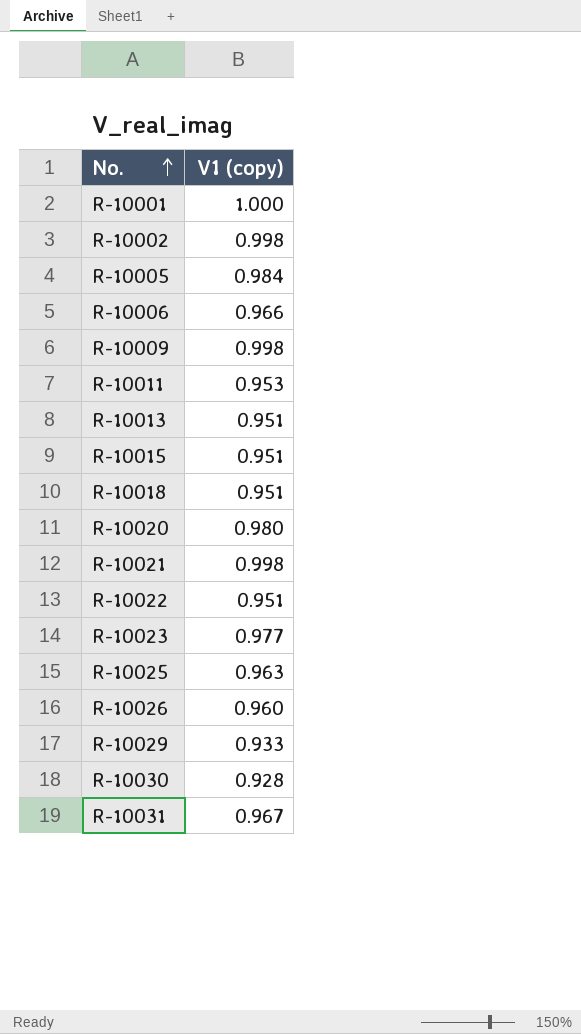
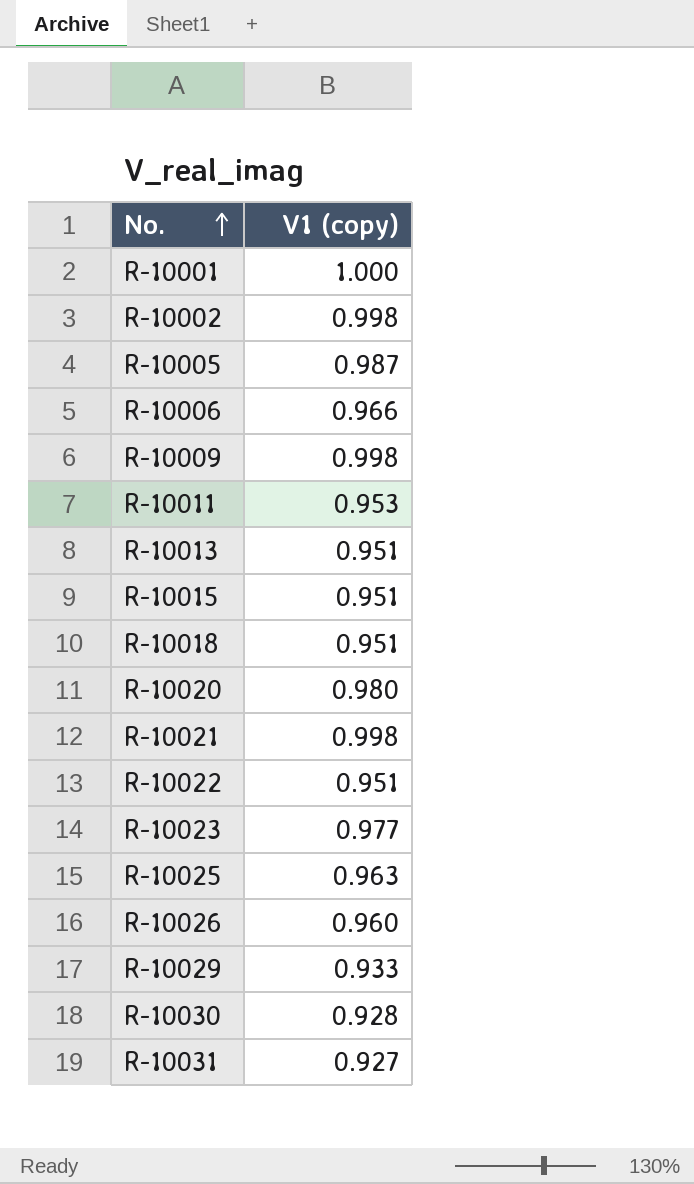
R-10005 | V1 (copy): 0.984 -> 0.987
R-10031 | V1 (copy): 0.967 -> 0.927

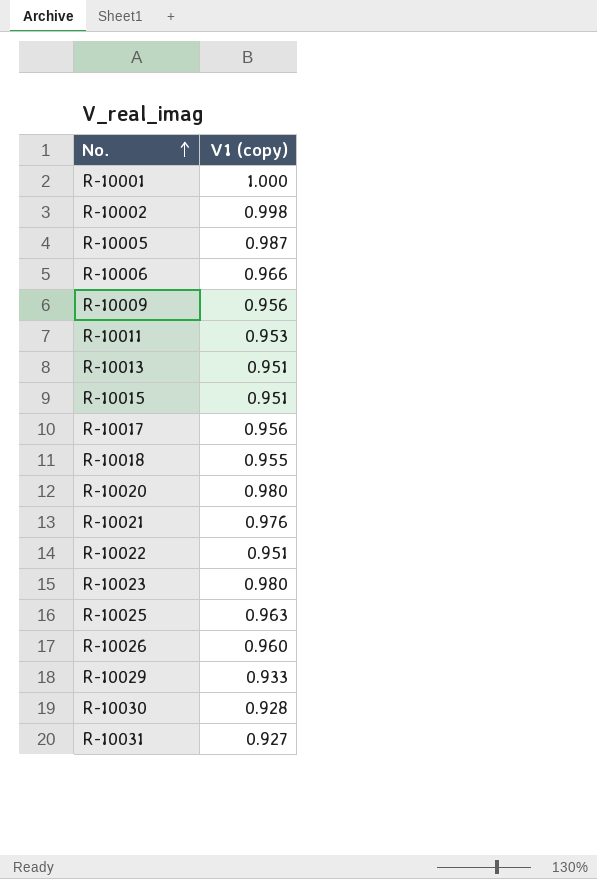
R-10009 | V1 (copy): 0.998 -> 0.956
row R-10017: none -> 0.956
R-10018 | V1 (copy): 0.951 -> 0.955
R-10021 | V1 (copy): 0.998 -> 0.976
R-10023 | V1 (copy): 0.977 -> 0.980

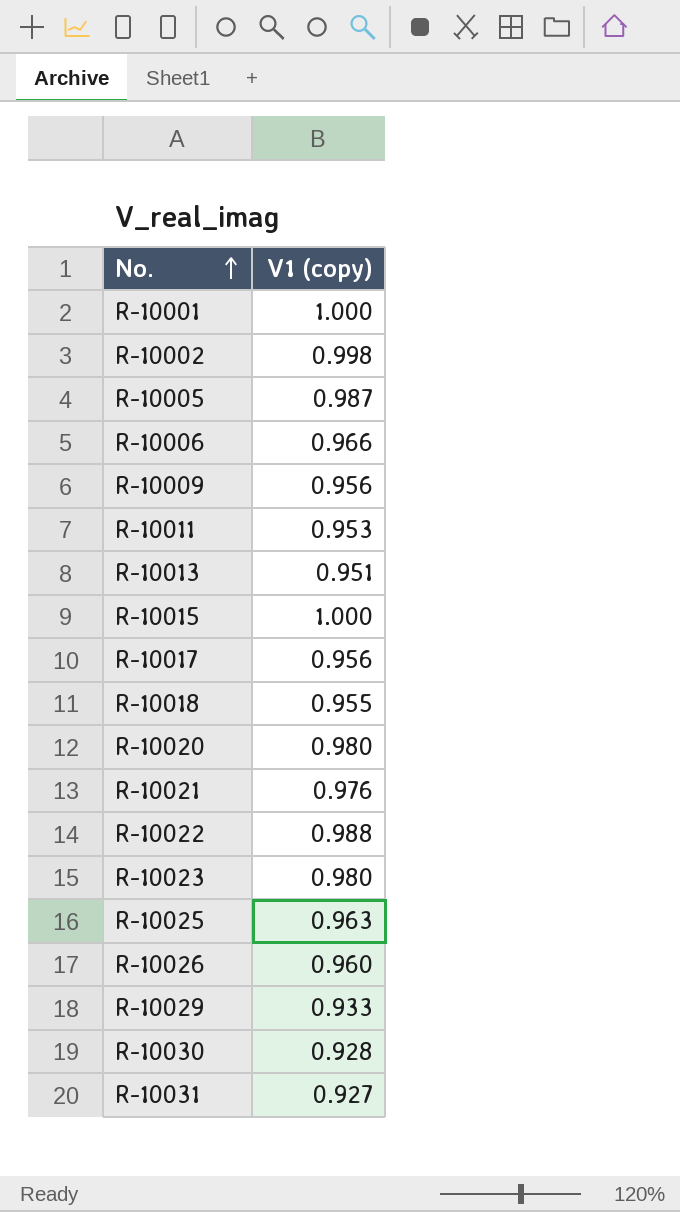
R-10015 | V1 (copy): 0.951 -> 1.000
R-10022 | V1 (copy): 0.951 -> 0.988

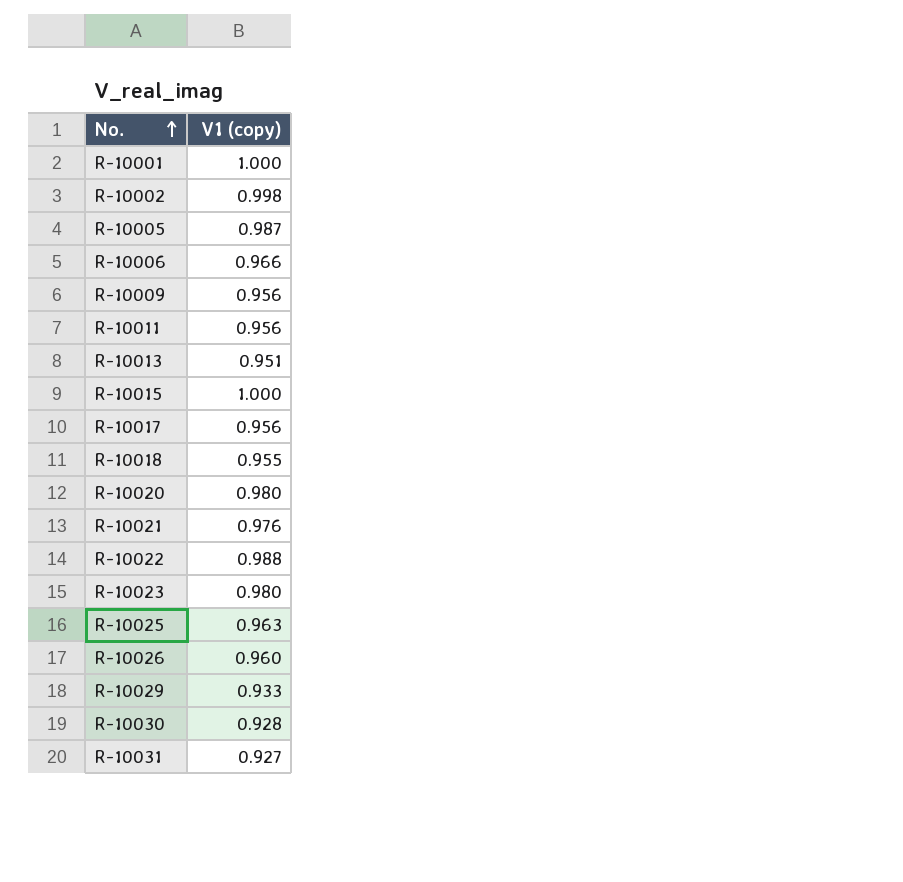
R-10011 | V1 (copy): 0.953 -> 0.956

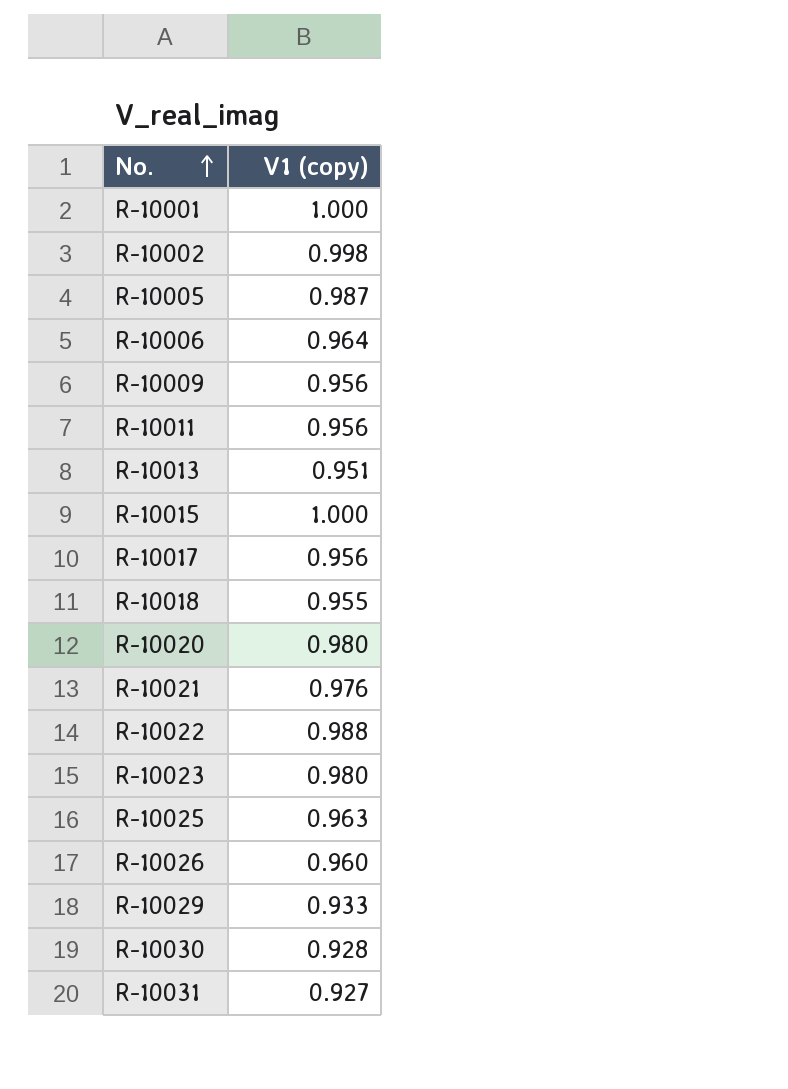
R-10006 | V1 (copy): 0.966 -> 0.964

